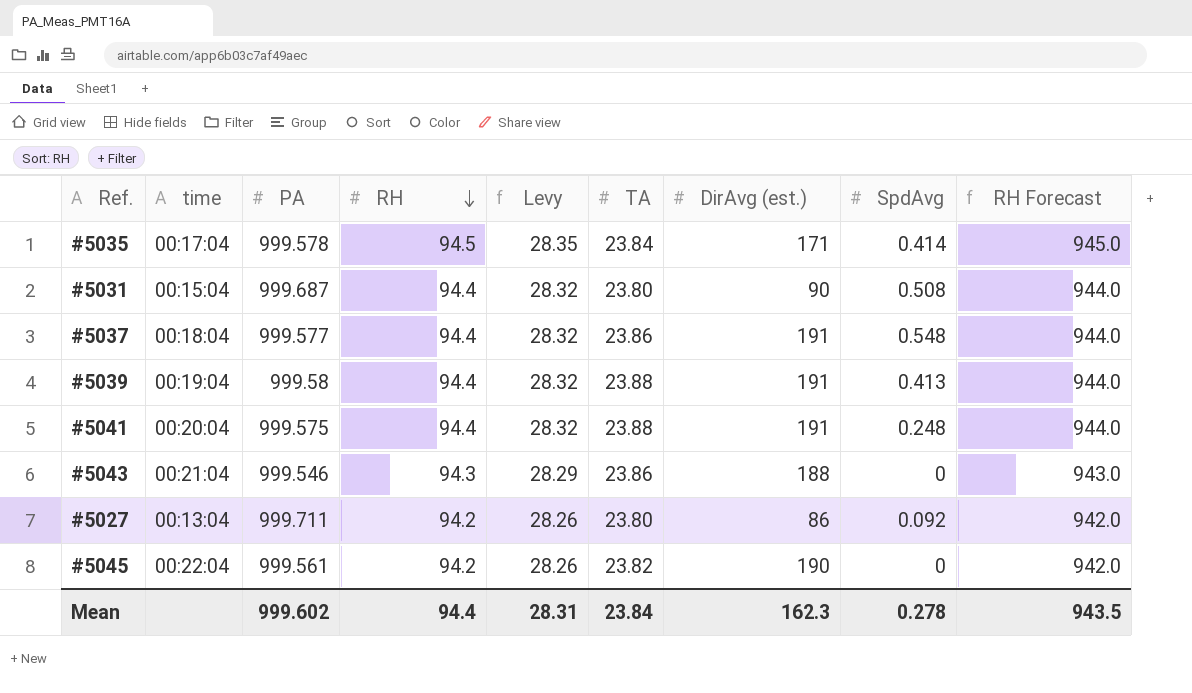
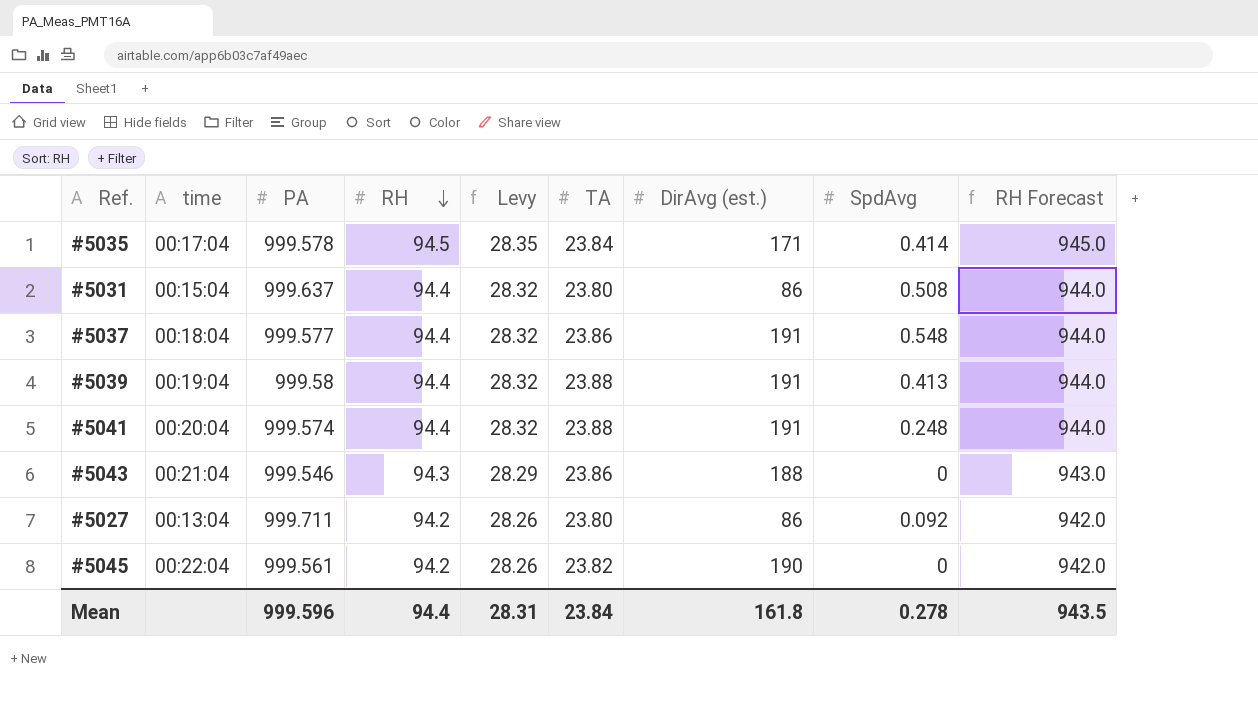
#5031 | PA: 999.687 -> 999.637
#5031 | DirAvg (est.): 90 -> 86
#5041 | PA: 999.575 -> 999.574
Mean | PA: 999.602 -> 999.596
Mean | DirAvg (est.): 162.3 -> 161.8

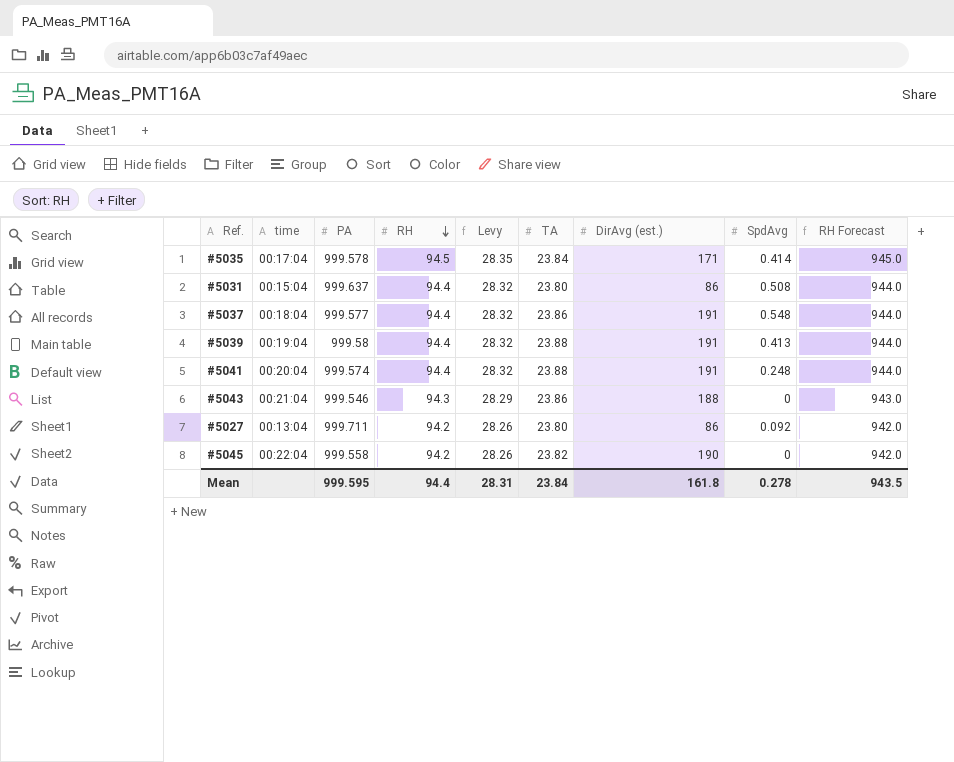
#5045 | PA: 999.561 -> 999.558
Mean | PA: 999.596 -> 999.595

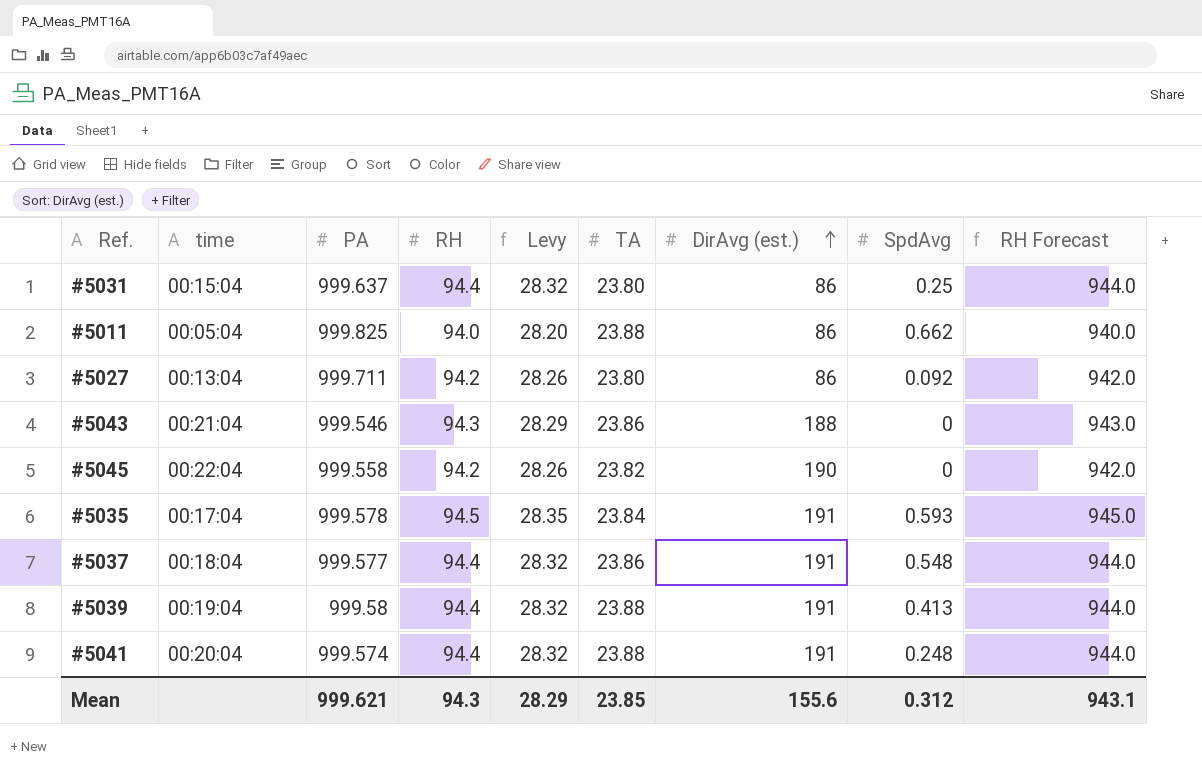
row order: RH descending -> DirAvg (est.) ascending
#5031 | SpdAvg: 0.508 -> 0.25
row #5011: none -> 00:05:04 | 999.825 | 94.0 | 28.20 | 23.88 | 86 | 0.662 | 940.0
#5035 | DirAvg (est.): 171 -> 191
#5035 | SpdAvg: 0.414 -> 0.593
Mean | PA: 999.595 -> 999.621
Mean | RH: 94.4 -> 94.3
Mean | Levy: 28.31 -> 28.29
Mean | TA: 23.84 -> 23.85
Mean | DirAvg (est.): 161.8 -> 155.6
Mean | SpdAvg: 0.278 -> 0.312
Mean | RH Forecast: 943.5 -> 943.1

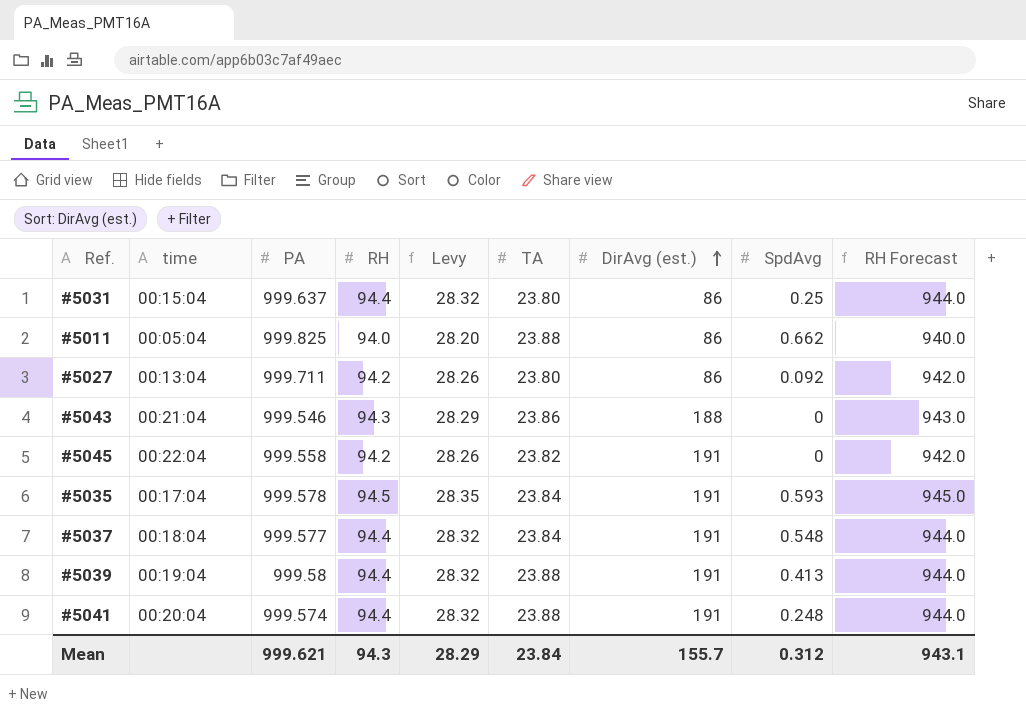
#5045 | DirAvg (est.): 190 -> 191
#5037 | TA: 23.86 -> 23.84
Mean | TA: 23.85 -> 23.84
Mean | DirAvg (est.): 155.6 -> 155.7

